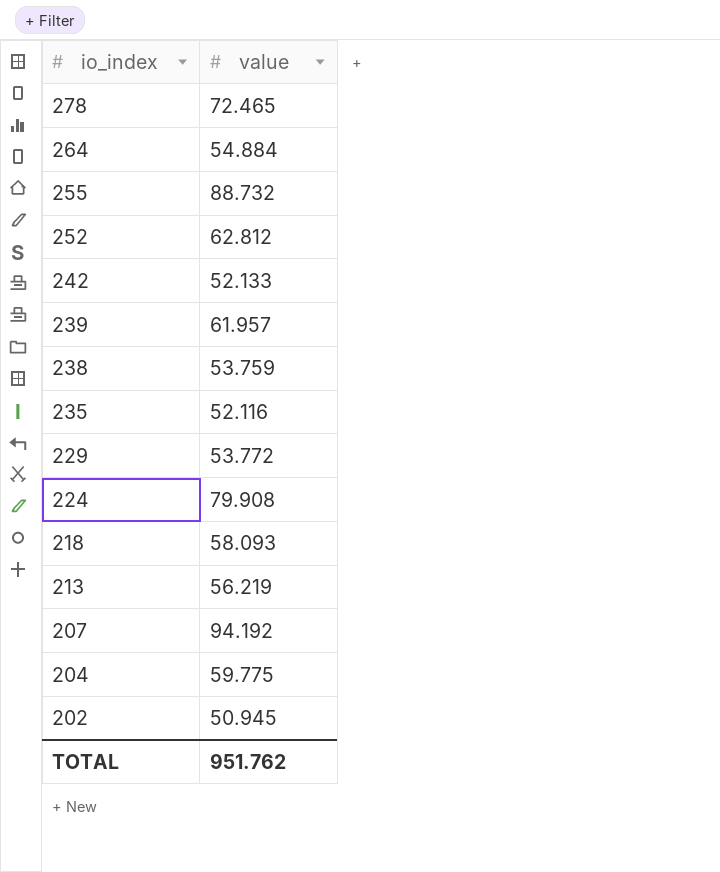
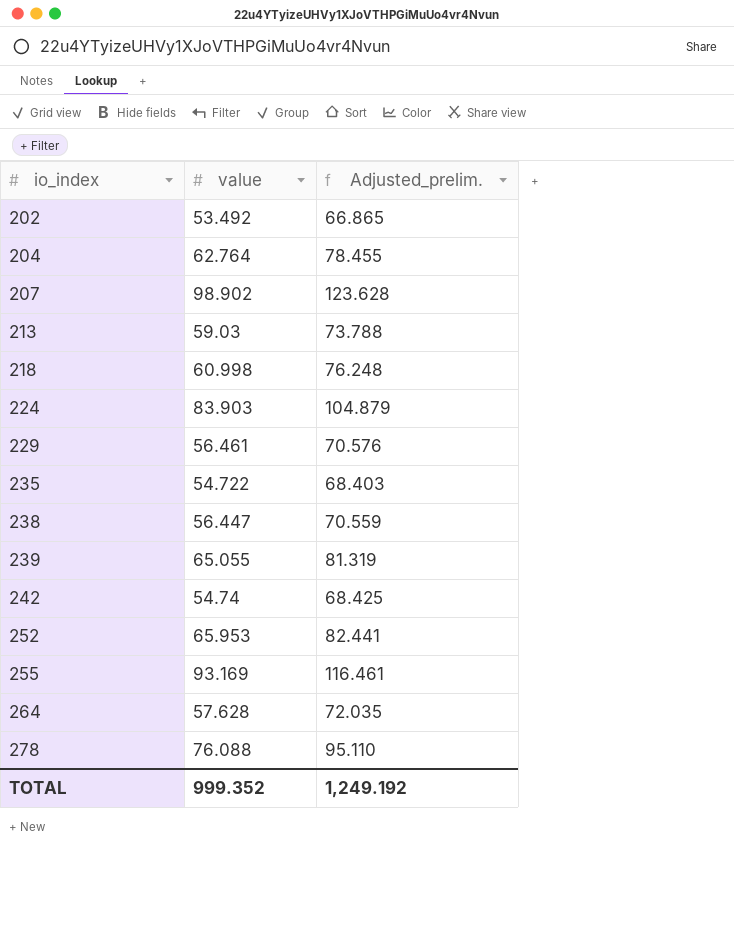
row order: io_index descending -> io_index ascending
column Adjusted_prelim. | formula: none -> [value] * 1.25
202 | value: 50.945 -> 53.492
204 | value: 59.775 -> 62.764
207 | value: 94.192 -> 98.902
213 | value: 56.219 -> 59.03
218 | value: 58.093 -> 60.998
224 | value: 79.908 -> 83.903
229 | value: 53.772 -> 56.461
235 | value: 52.116 -> 54.722
238 | value: 53.759 -> 56.447
239 | value: 61.957 -> 65.055
242 | value: 52.133 -> 54.74
252 | value: 62.812 -> 65.953
255 | value: 88.732 -> 93.169
264 | value: 54.884 -> 57.628
278 | value: 72.465 -> 76.088
TOTAL | value: 951.762 -> 999.352

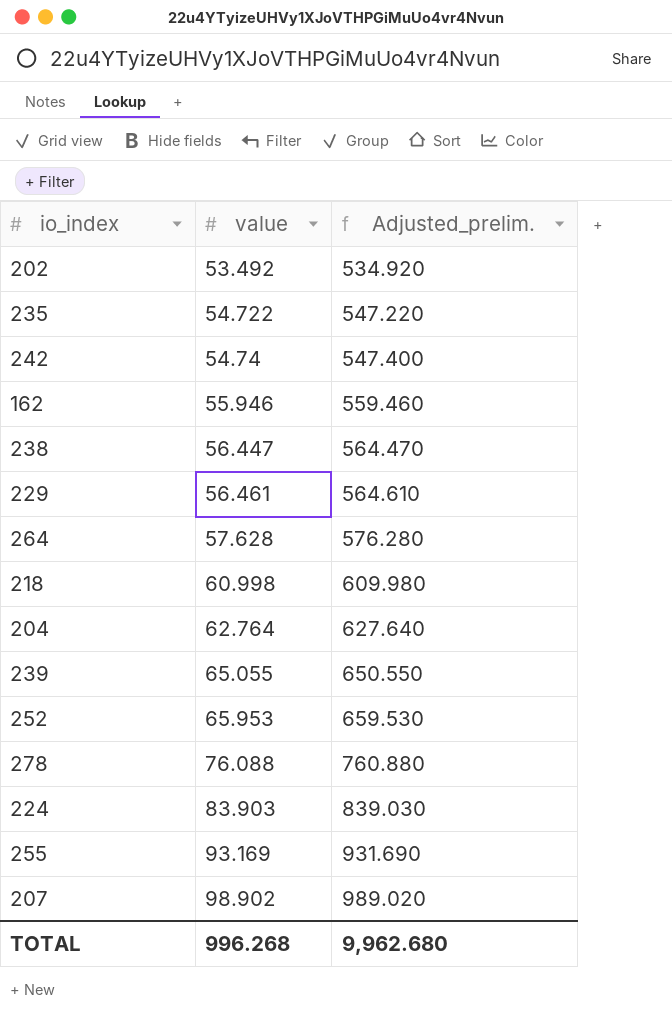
row order: io_index ascending -> value ascending
column Adjusted_prelim. | formula: [value] * 1.25 -> [value] * 10
row 213: 59.03 | 73.788 -> none
row 162: none -> 55.946 | 559.460
TOTAL | value: 999.352 -> 996.268
TOTAL | Adjusted_prelim.: 1,249.192 -> 9,962.680

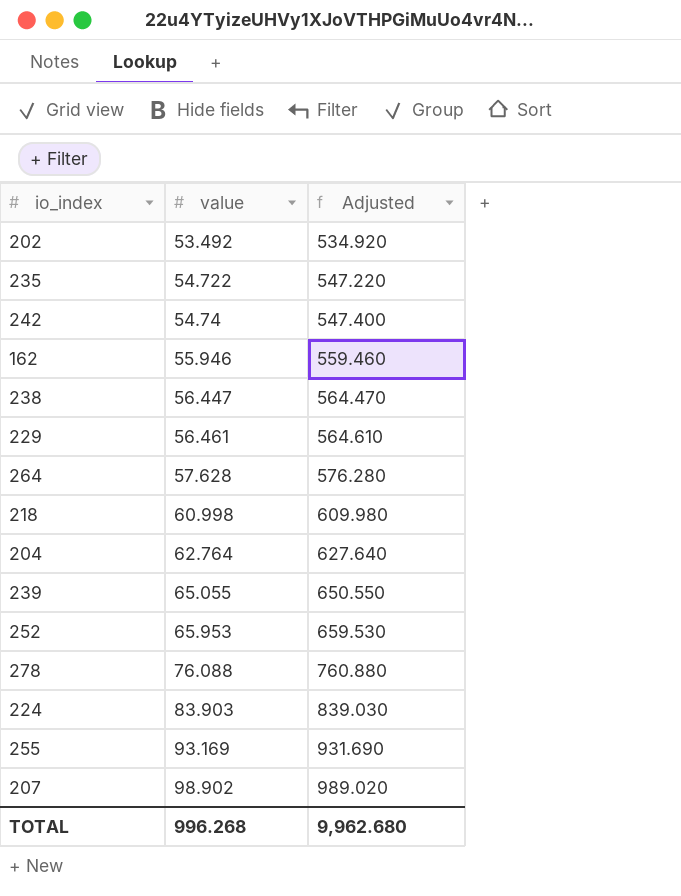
column name: Adjusted_prelim. -> Adjusted

